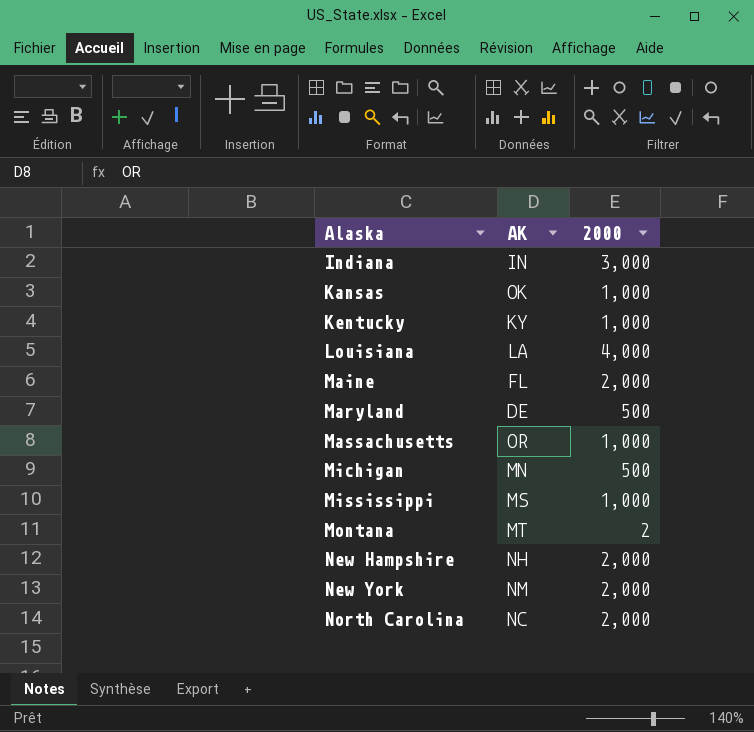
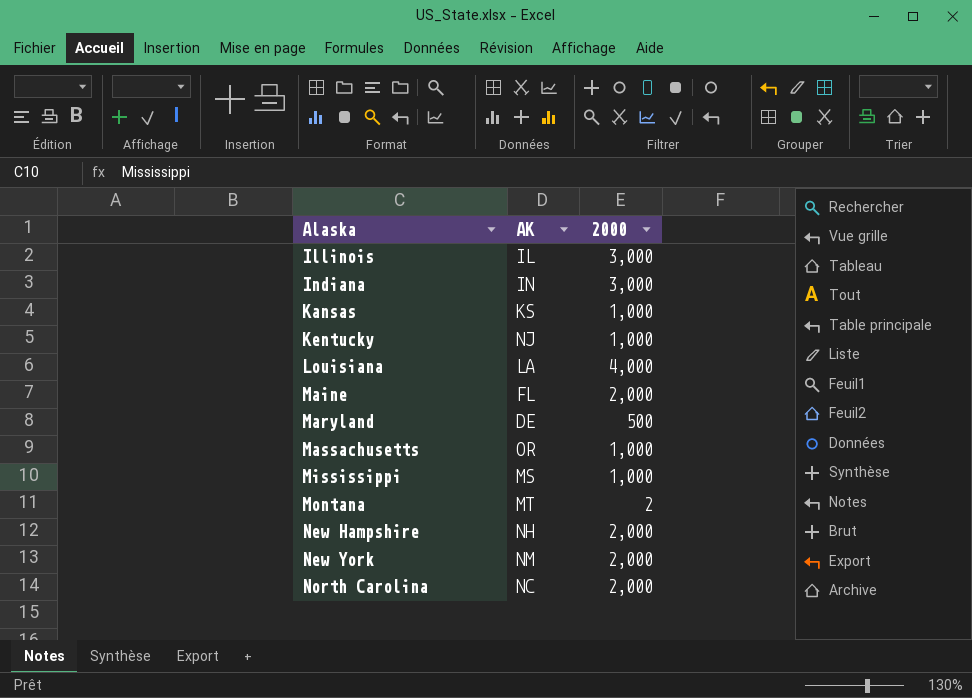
row Michigan: MN | 500 -> none
row Illinois: none -> IL | 3,000
Kansas | AK: OK -> KS
Kentucky | AK: KY -> NJ

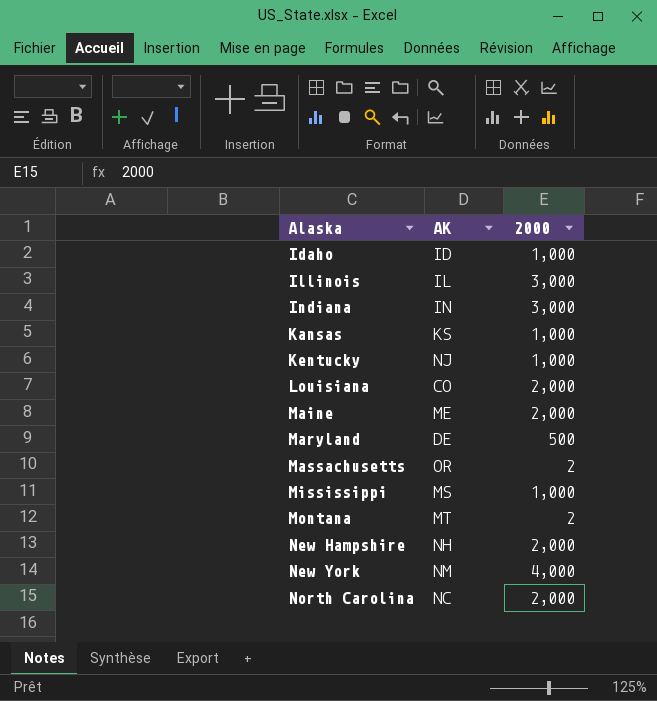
row Idaho: none -> ID | 1,000
Louisiana | AK: LA -> CO
Louisiana | 2000: 4,000 -> 2,000
Maine | AK: FL -> ME
Massachusetts | 2000: 1,000 -> 2
New York | 2000: 2,000 -> 4,000

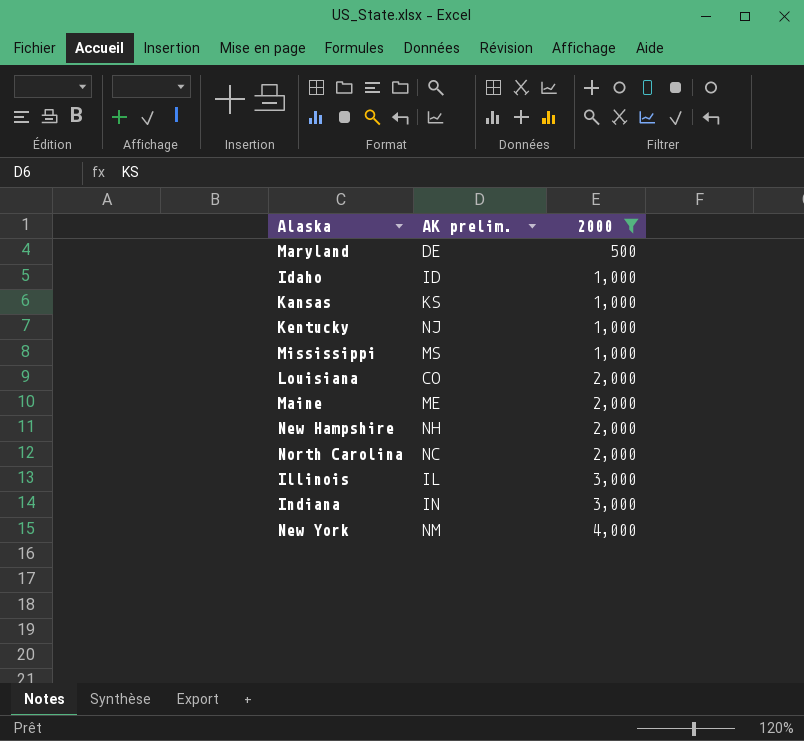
filter: none -> 2000 != 2
row order: Alaska ascending -> 2000 ascending
column name: AK -> AK prelim.

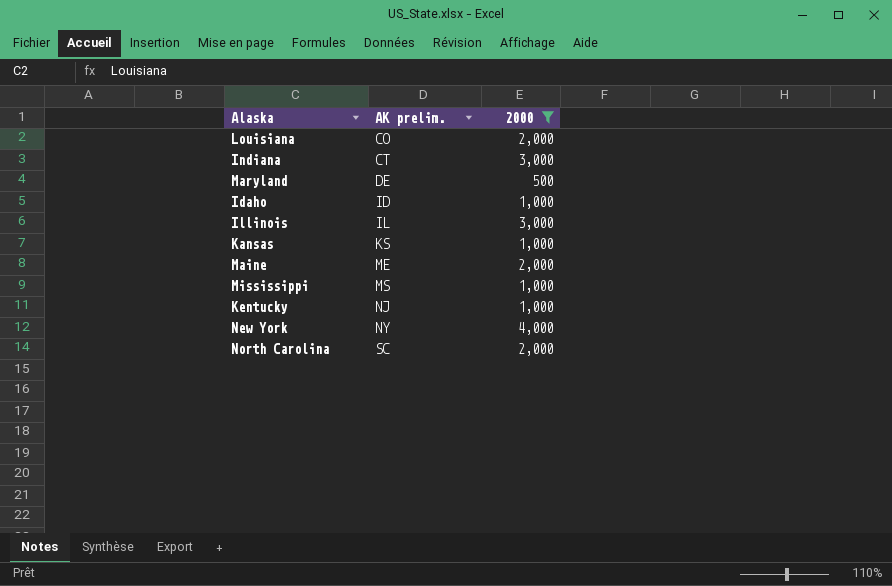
row order: 2000 ascending -> AK prelim. ascending
row New Hampshire: NH | 2,000 -> none
Indiana | AK prelim.: IN -> CT
New York | AK prelim.: NM -> NY
North Carolina | AK prelim.: NC -> SC

